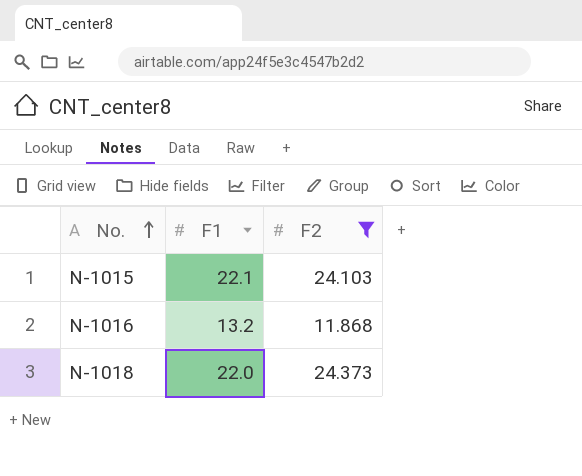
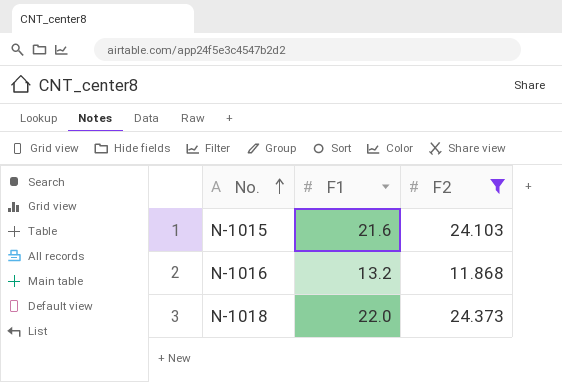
N-1015 | F1: 22.1 -> 21.6

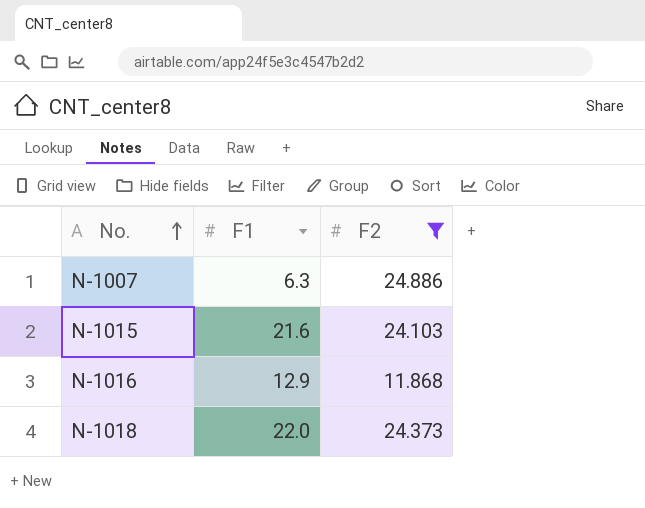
row N-1007: none -> 6.3 | 24.886
N-1016 | F1: 13.2 -> 12.9

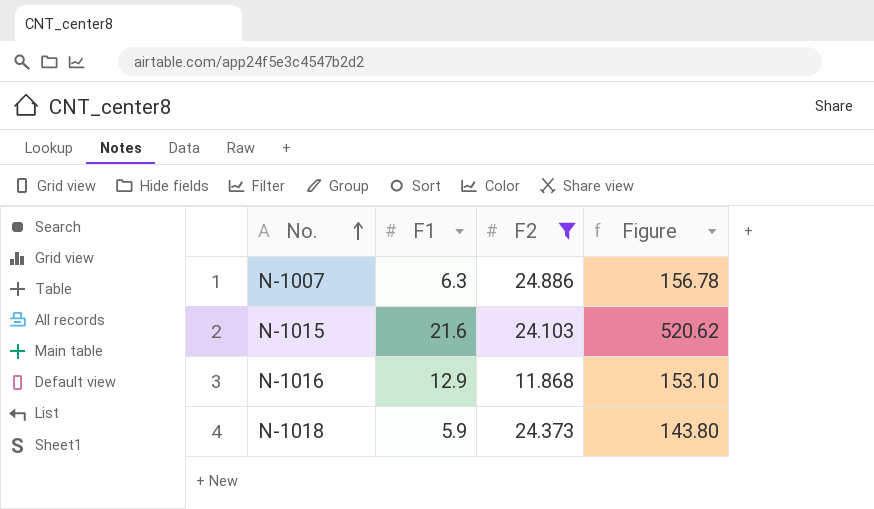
column Figure | formula: none -> [F1] * [F2]
N-1018 | F1: 22.0 -> 5.9

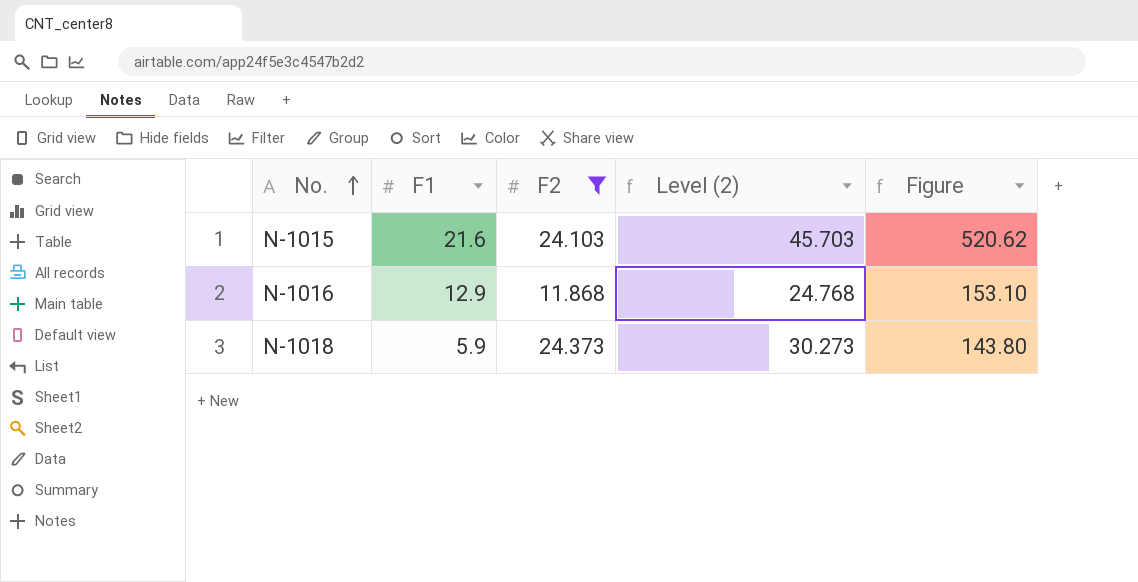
column Level (2) | formula: none -> [F1] + [F2]
row N-1007: 6.3 | 24.886 | 156.78 -> none

